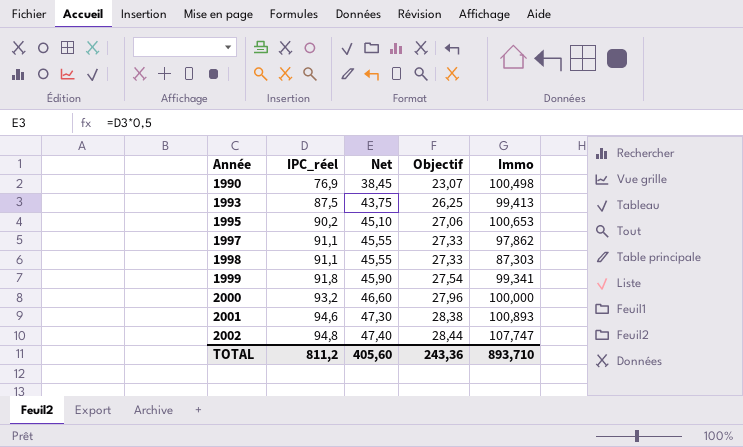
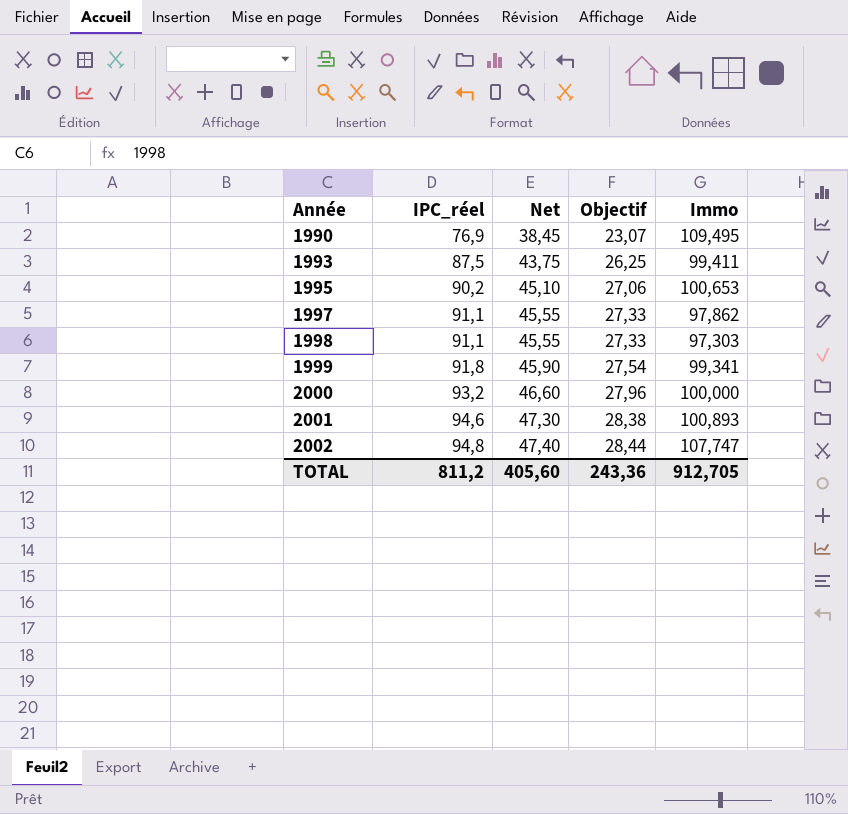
1990 | Immo: 100,498 -> 109,495
1993 | Immo: 99,413 -> 99,411
1998 | Immo: 87,303 -> 97,303
TOTAL | Immo: 893,710 -> 912,705

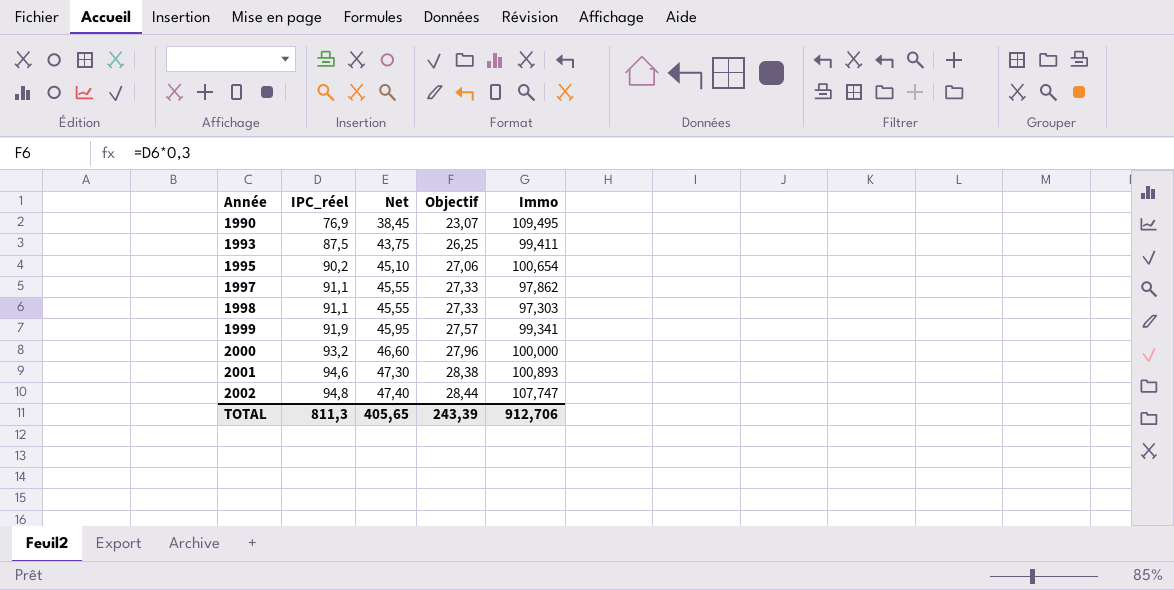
1995 | Immo: 100,653 -> 100,654
1999 | IPC_réel: 91,8 -> 91,9
1999 | Net: 45,90 -> 45,95
1999 | Objectif: 27,54 -> 27,57
TOTAL | IPC_réel: 811,2 -> 811,3
TOTAL | Net: 405,60 -> 405,65
TOTAL | Objectif: 243,36 -> 243,39
TOTAL | Immo: 912,705 -> 912,706

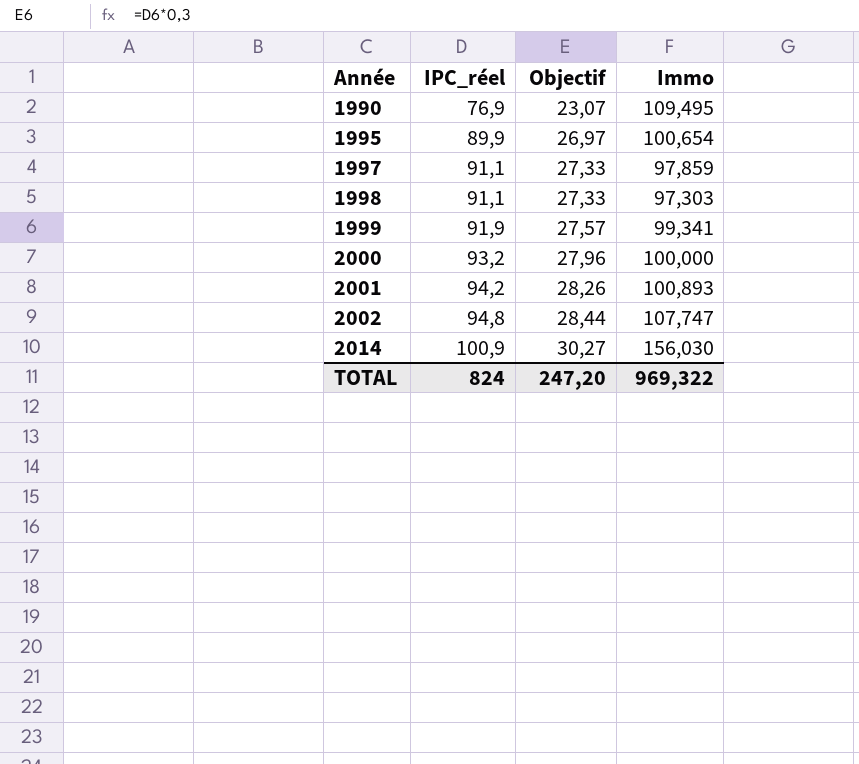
column Net | formula: [IPC_réel] * 0,5 -> none
row 1993: 87,5 | 43,75 | 26,25 | 99,411 -> none
1995 | IPC_réel: 90,2 -> 89,9
1995 | Objectif: 27,06 -> 26,97
1997 | Immo: 97,862 -> 97,859
2001 | IPC_réel: 94,6 -> 94,2
2001 | Objectif: 28,38 -> 28,26
row 2014: none -> 100,9 | 30,27 | 156,030
TOTAL | IPC_réel: 811,3 -> 824
TOTAL | Objectif: 243,39 -> 247,20
TOTAL | Immo: 912,706 -> 969,322

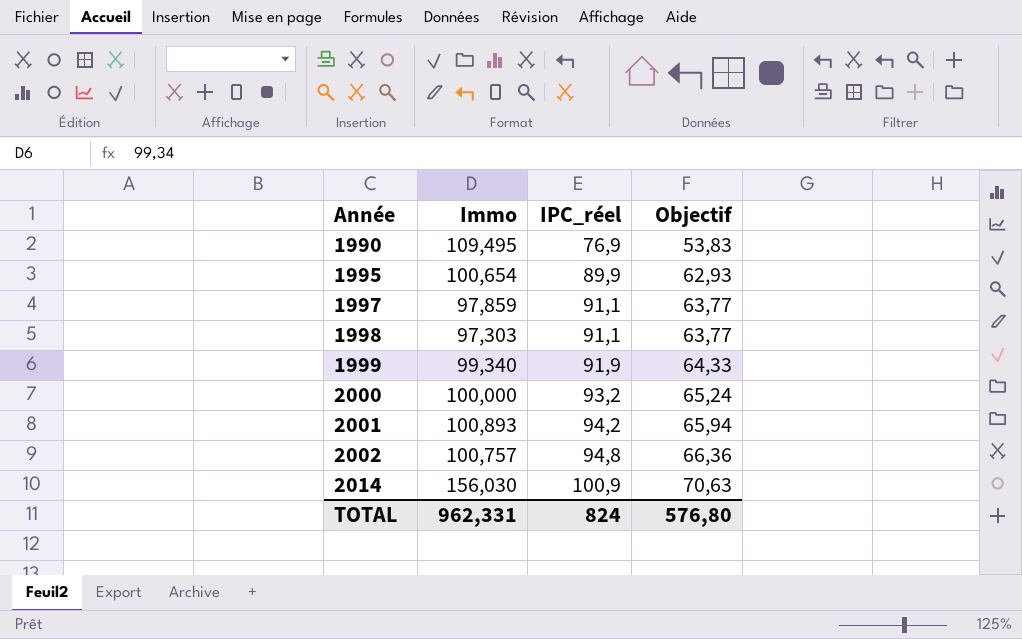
column Immo | position: 4 -> 2
column Objectif | formula: [IPC_réel] * 0,3 -> [IPC_réel] * 0,7
1999 | Immo: 99,341 -> 99,340
2002 | Immo: 107,747 -> 100,757
TOTAL | Immo: 969,322 -> 962,331
TOTAL | Objectif: 247,20 -> 576,80

